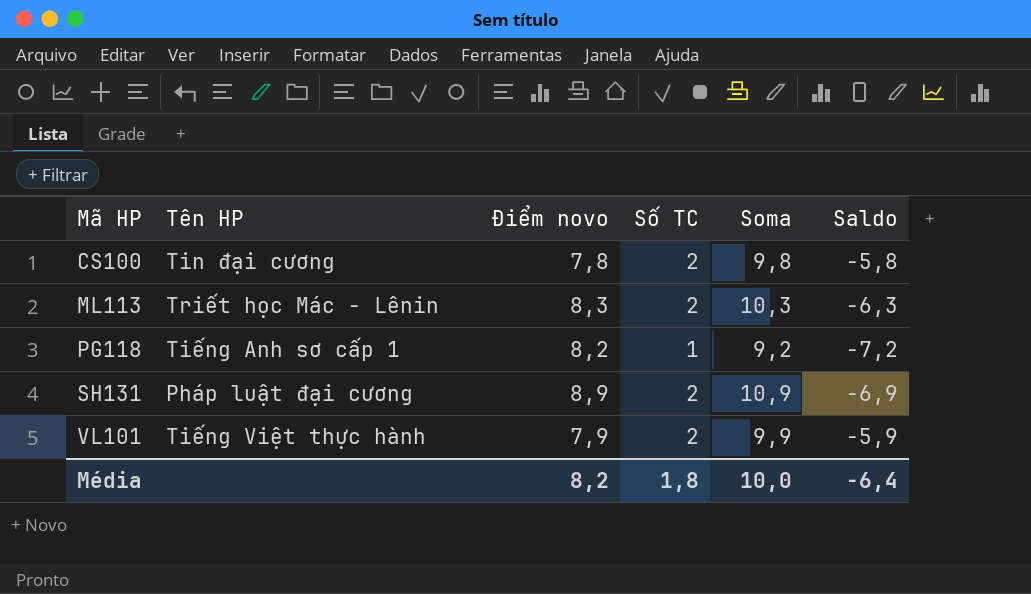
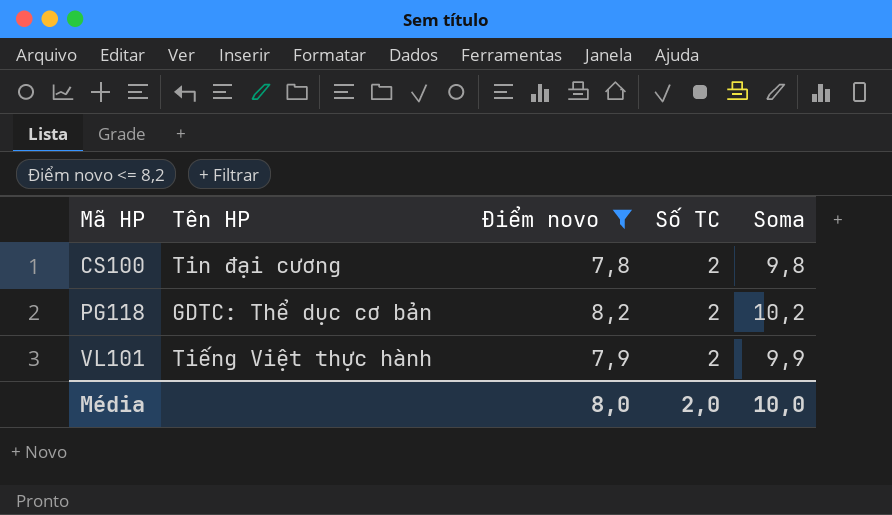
filter: none -> Điểm novo <= 8,2
column Saldo | formula: [Số TC] - [Điểm novo] -> none
PG118 | Tên HP: Tiếng Anh sơ cấp 1 -> GDTC: Thể dục cơ bản
PG118 | Số TC: 1 -> 2
PG118 | Soma: 9,2 -> 10,2
Média | Điểm novo: 8,2 -> 8,0
Média | Số TC: 1,8 -> 2,0

